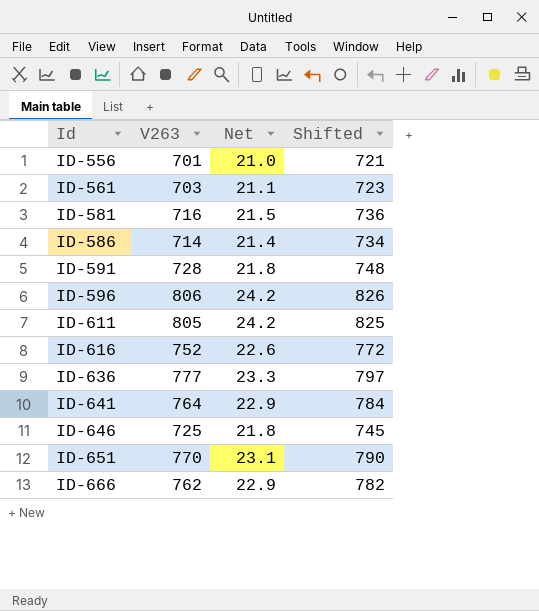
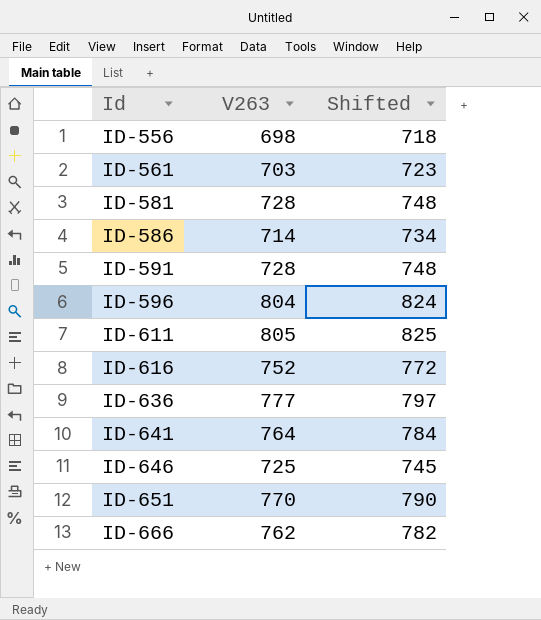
column Net | formula: [V263] * 0.03 -> none
ID-556 | V263: 701 -> 698
ID-556 | Shifted: 721 -> 718
ID-581 | V263: 716 -> 728
ID-581 | Shifted: 736 -> 748
ID-596 | V263: 806 -> 804
ID-596 | Shifted: 826 -> 824

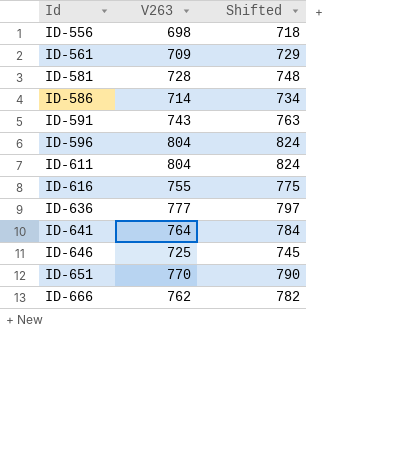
ID-561 | V263: 703 -> 709
ID-561 | Shifted: 723 -> 729
ID-591 | V263: 728 -> 743
ID-591 | Shifted: 748 -> 763
ID-611 | V263: 805 -> 804
ID-611 | Shifted: 825 -> 824
ID-616 | V263: 752 -> 755
ID-616 | Shifted: 772 -> 775

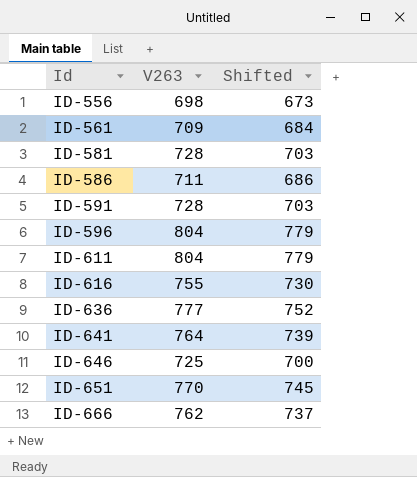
column Shifted | formula: [V263] + 20 -> [V263] - 25
ID-586 | V263: 714 -> 711
ID-591 | V263: 743 -> 728

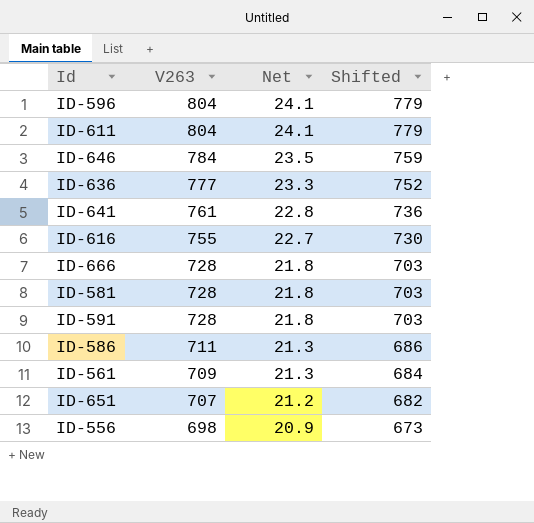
row order: Id ascending -> V263 descending
column Net | formula: none -> [V263] * 0.03
ID-646 | V263: 725 -> 784
ID-646 | Shifted: 700 -> 759
ID-641 | V263: 764 -> 761
ID-641 | Shifted: 739 -> 736
ID-666 | V263: 762 -> 728
ID-666 | Shifted: 737 -> 703
ID-651 | V263: 770 -> 707
ID-651 | Shifted: 745 -> 682

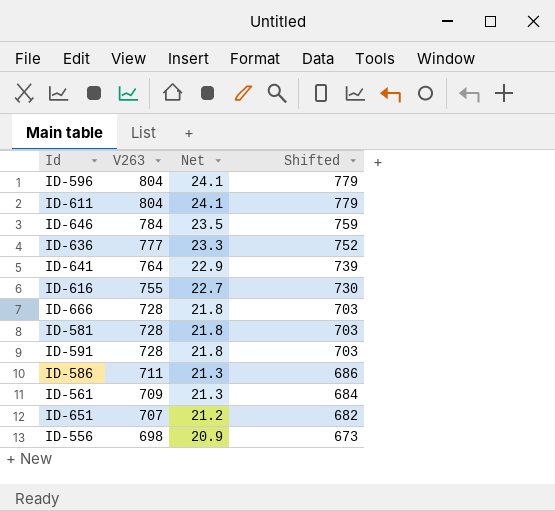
ID-641 | V263: 761 -> 764
ID-641 | Net: 22.8 -> 22.9
ID-641 | Shifted: 736 -> 739

